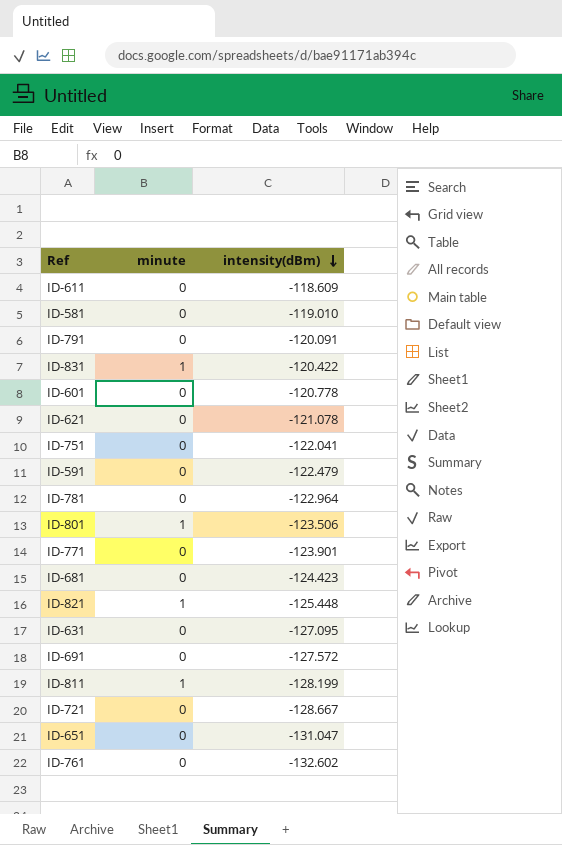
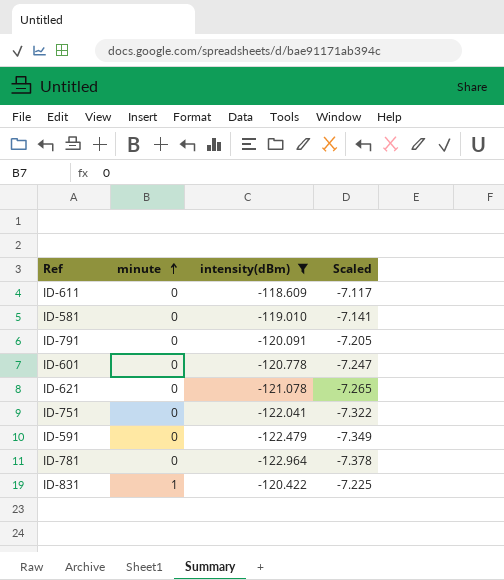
filter: none -> intensity(dBm) >= -122.964
row order: intensity(dBm) descending -> minute ascending
column Scaled | formula: none -> [intensity(dBm)] * 0.06

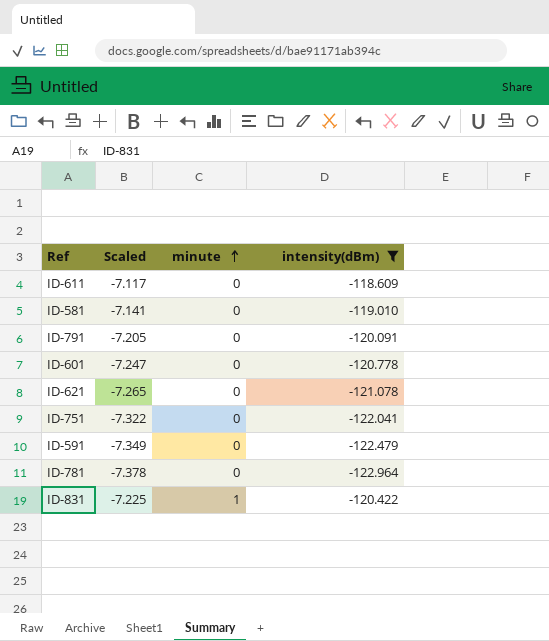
column Scaled | position: 4 -> 2

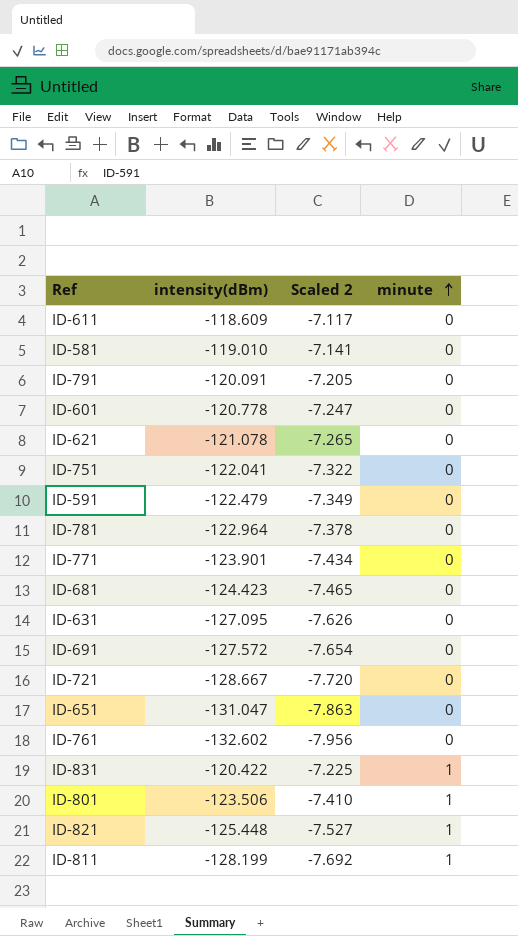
filter: intensity(dBm) >= -122.964 -> none
column intensity(dBm) | position: 4 -> 2
column name: Scaled -> Scaled 2

